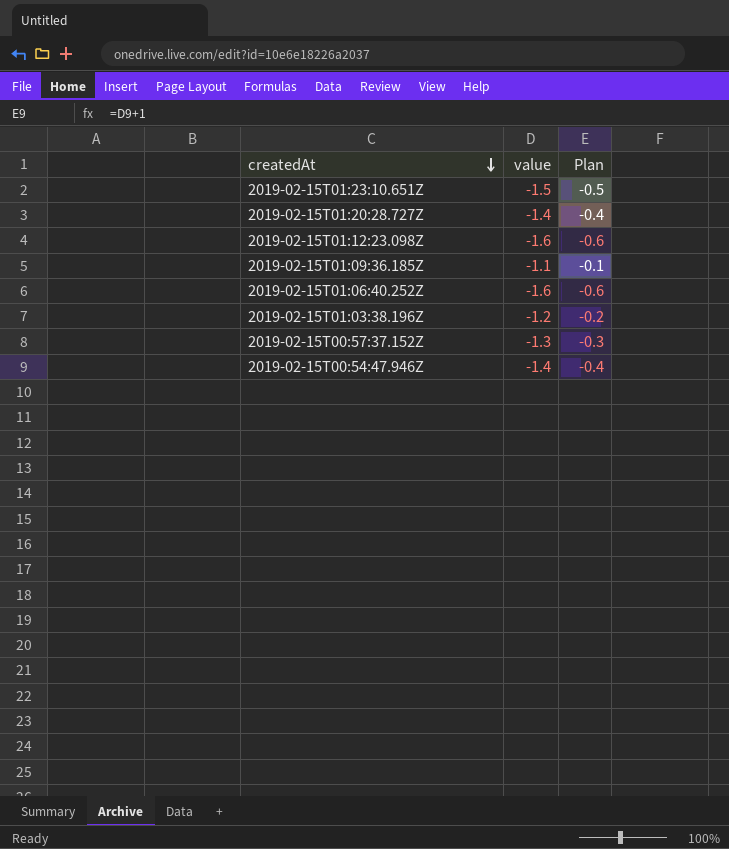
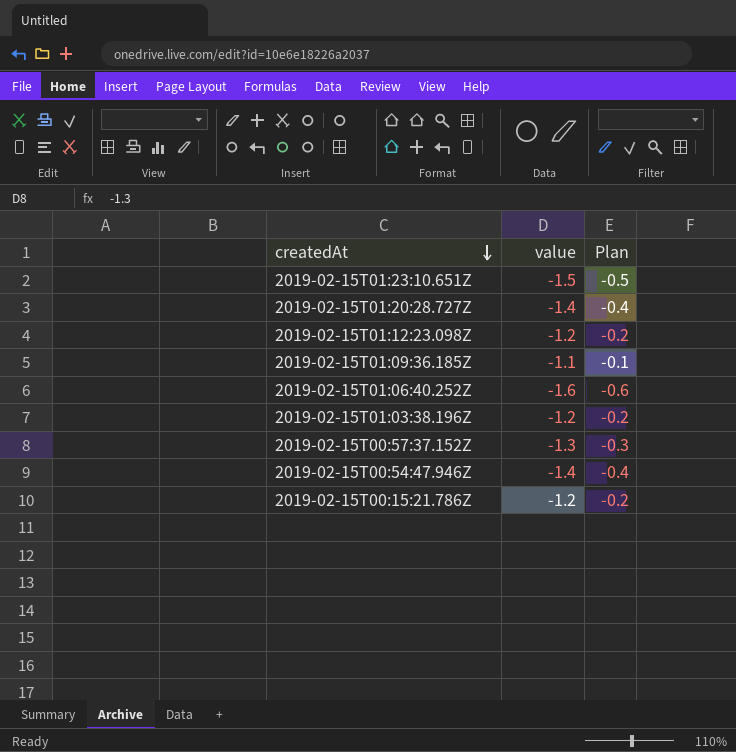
2019-02-15T01:12:23.098Z | value: -1.6 -> -1.2
2019-02-15T01:12:23.098Z | Plan: -0.6 -> -0.2
row 2019-02-15T00:15:21.786Z: none -> -1.2 | -0.2

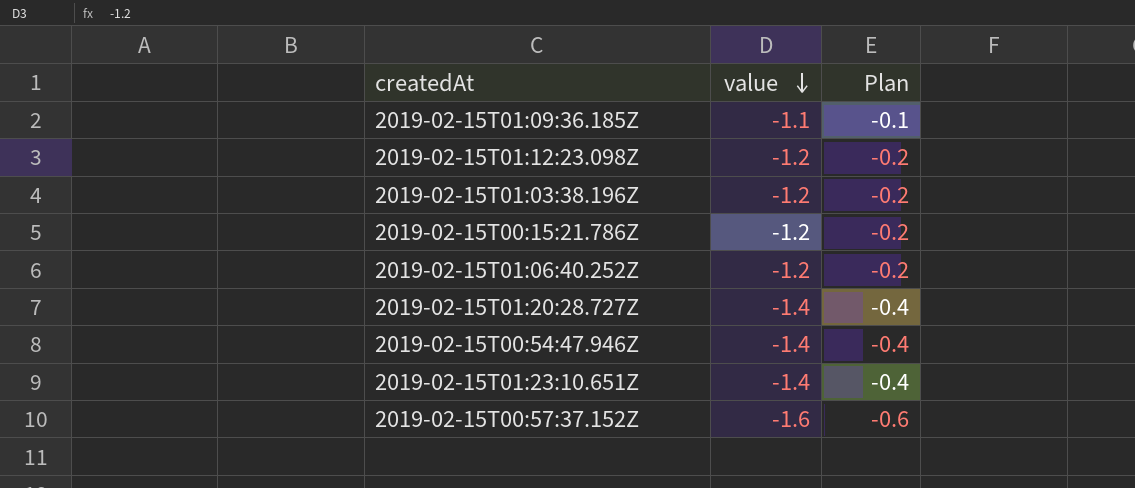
row order: createdAt descending -> value descending
2019-02-15T01:06:40.252Z | value: -1.6 -> -1.2
2019-02-15T01:06:40.252Z | Plan: -0.6 -> -0.2
2019-02-15T01:23:10.651Z | value: -1.5 -> -1.4
2019-02-15T01:23:10.651Z | Plan: -0.5 -> -0.4
2019-02-15T00:57:37.152Z | value: -1.3 -> -1.6
2019-02-15T00:57:37.152Z | Plan: -0.3 -> -0.6

